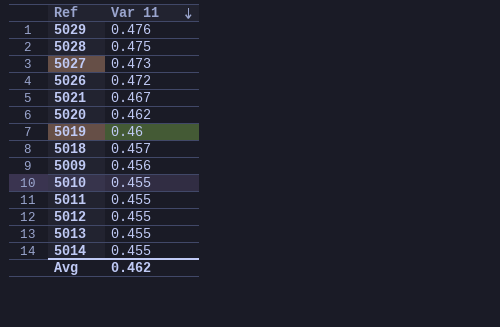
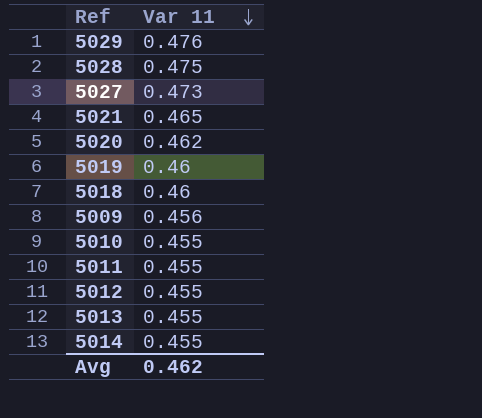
row 5026: 0.472 -> none
5021 | Var 11: 0.467 -> 0.465
5018 | Var 11: 0.457 -> 0.46

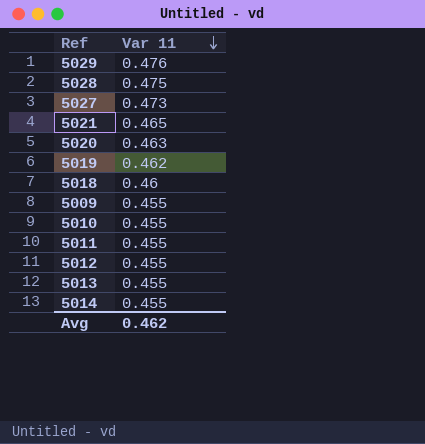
5020 | Var 11: 0.462 -> 0.463
5019 | Var 11: 0.46 -> 0.462
5009 | Var 11: 0.456 -> 0.455

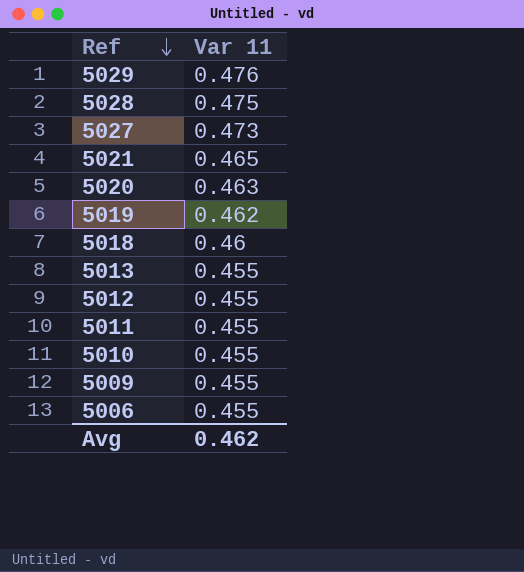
row order: Var 11 descending -> Ref descending
row 5014: 0.455 -> none
row 5006: none -> 0.455

